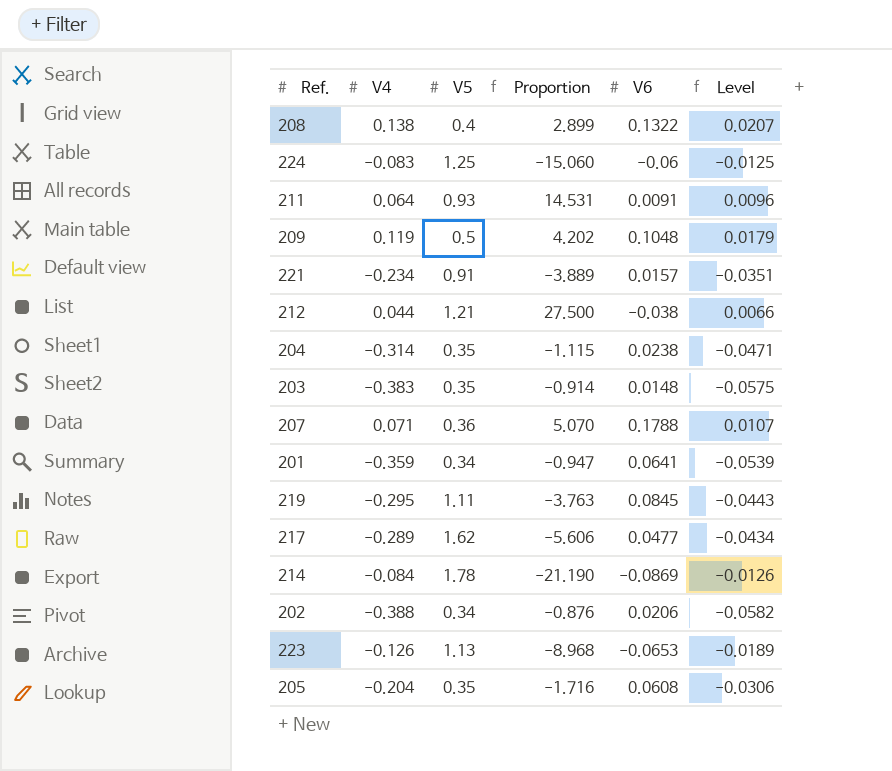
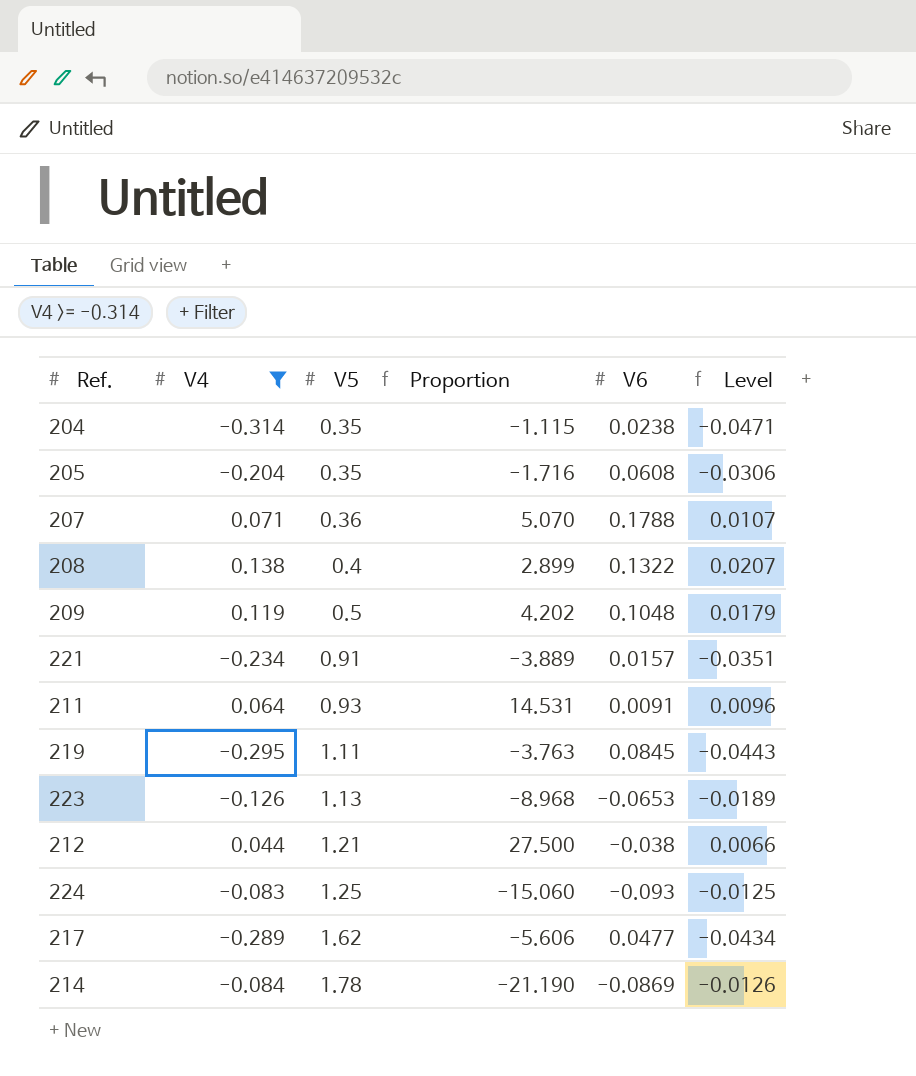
filter: none -> V4 >= -0.314
row order: none -> V5 ascending
224 | V6: -0.06 -> -0.093

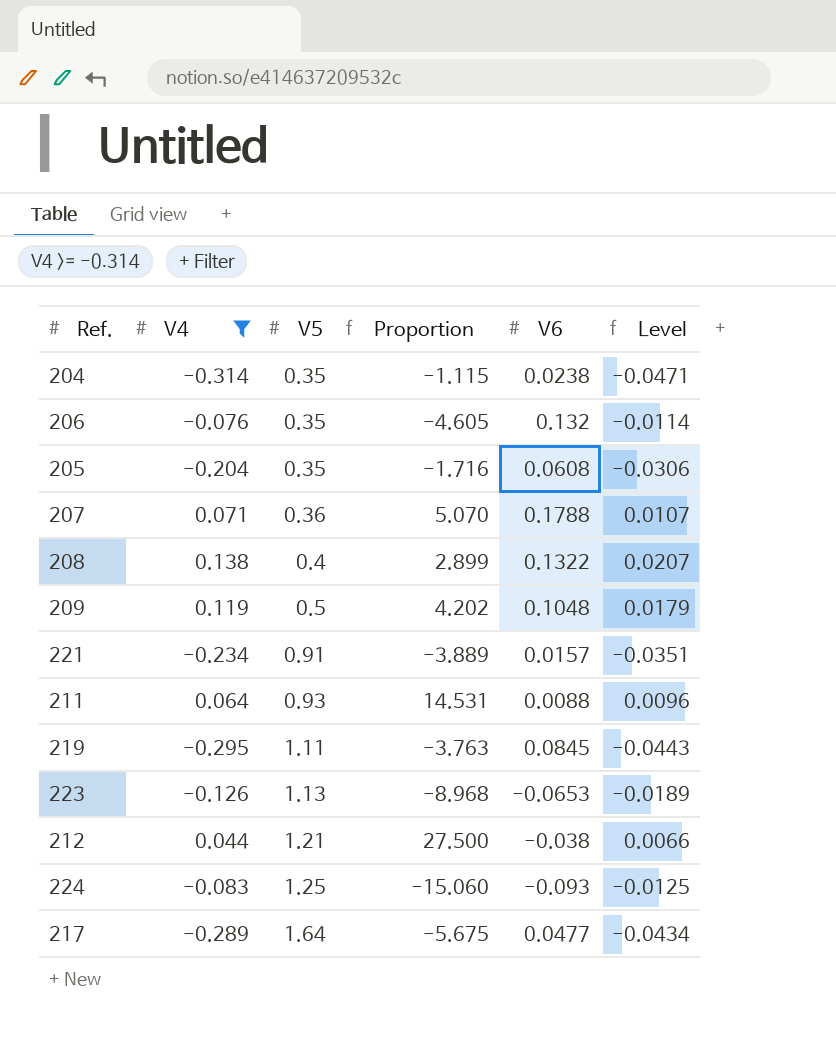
row 214: -0.084 | 1.78 | -21.190 | -0.0869 | -0.0126 -> none
row 206: none -> -0.076 | 0.35 | -4.605 | 0.132 | -0.0114
211 | V6: 0.0091 -> 0.0088
217 | V5: 1.62 -> 1.64
217 | Proportion: -5.606 -> -5.675

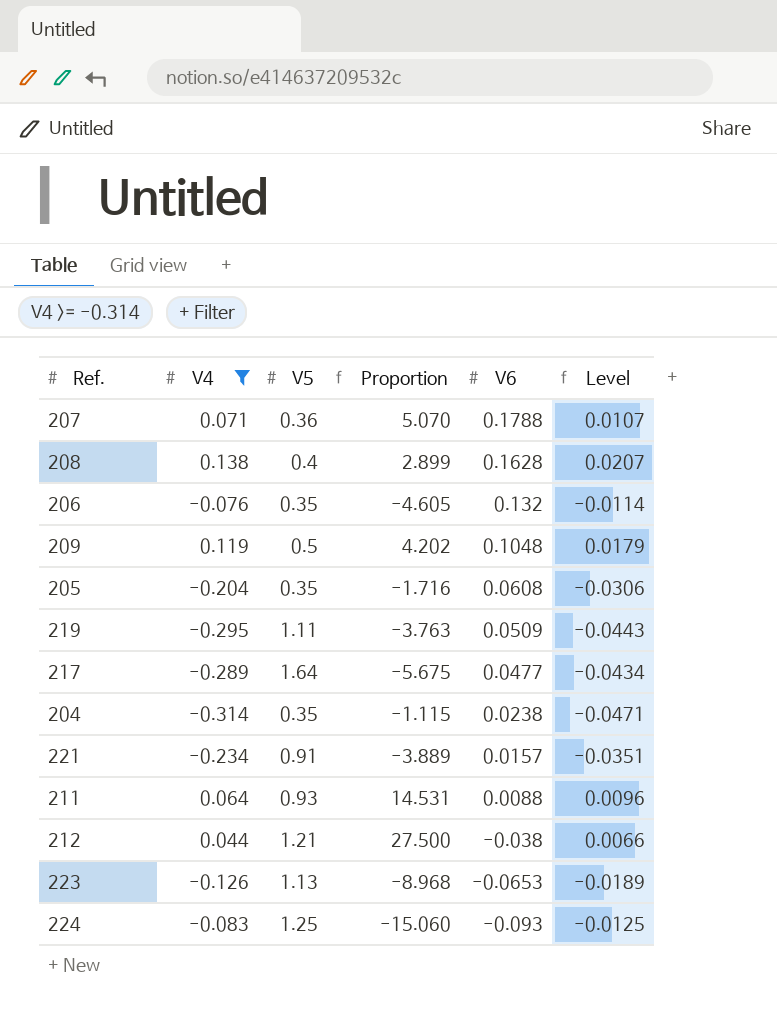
row order: V5 ascending -> V6 descending
208 | V6: 0.1322 -> 0.1628
219 | V6: 0.0845 -> 0.0509

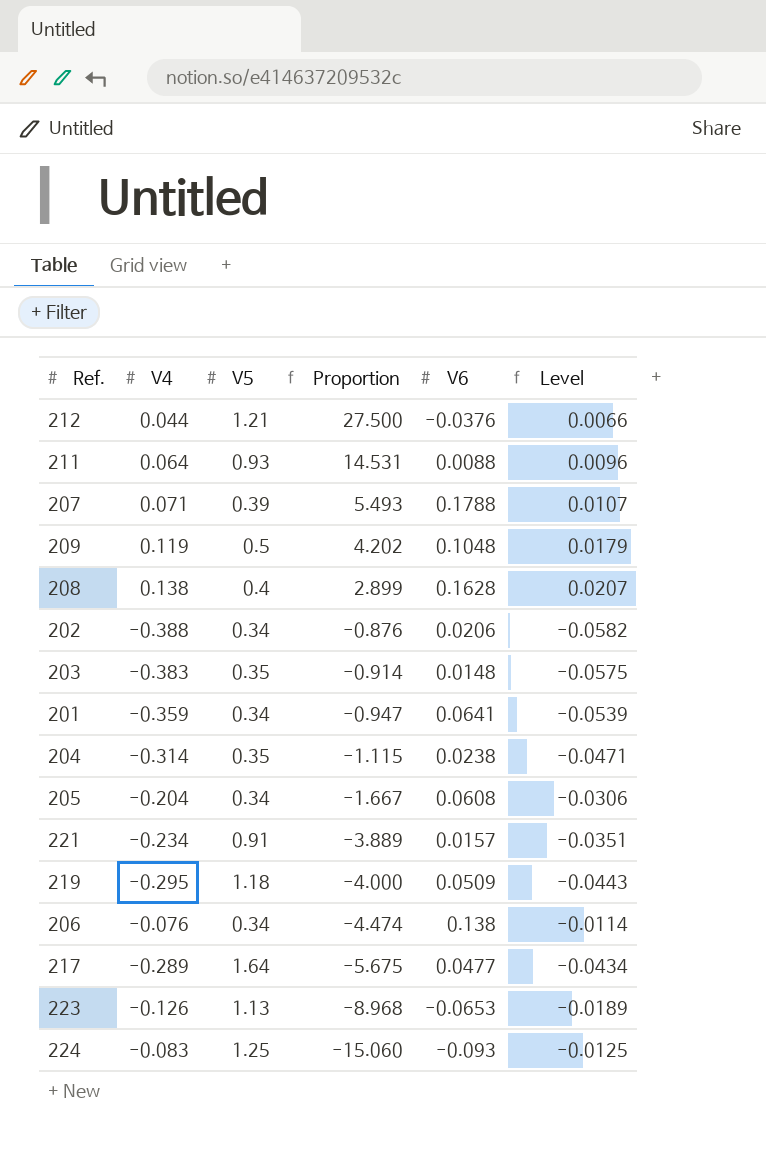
filter: V4 >= -0.314 -> none
row order: V6 descending -> Proportion descending
212 | V6: -0.038 -> -0.0376
207 | V5: 0.36 -> 0.39
207 | Proportion: 5.070 -> 5.493
205 | V5: 0.35 -> 0.34
205 | Proportion: -1.716 -> -1.667
219 | V5: 1.11 -> 1.18
219 | Proportion: -3.763 -> -4.000
206 | V5: 0.35 -> 0.34
206 | Proportion: -4.605 -> -4.474
206 | V6: 0.132 -> 0.138

